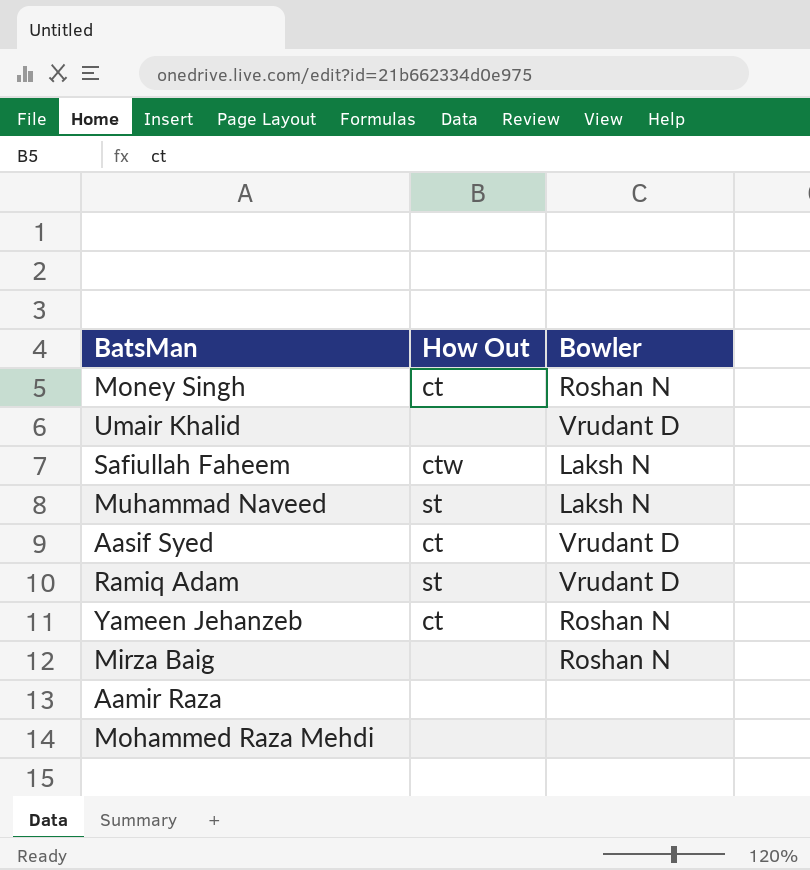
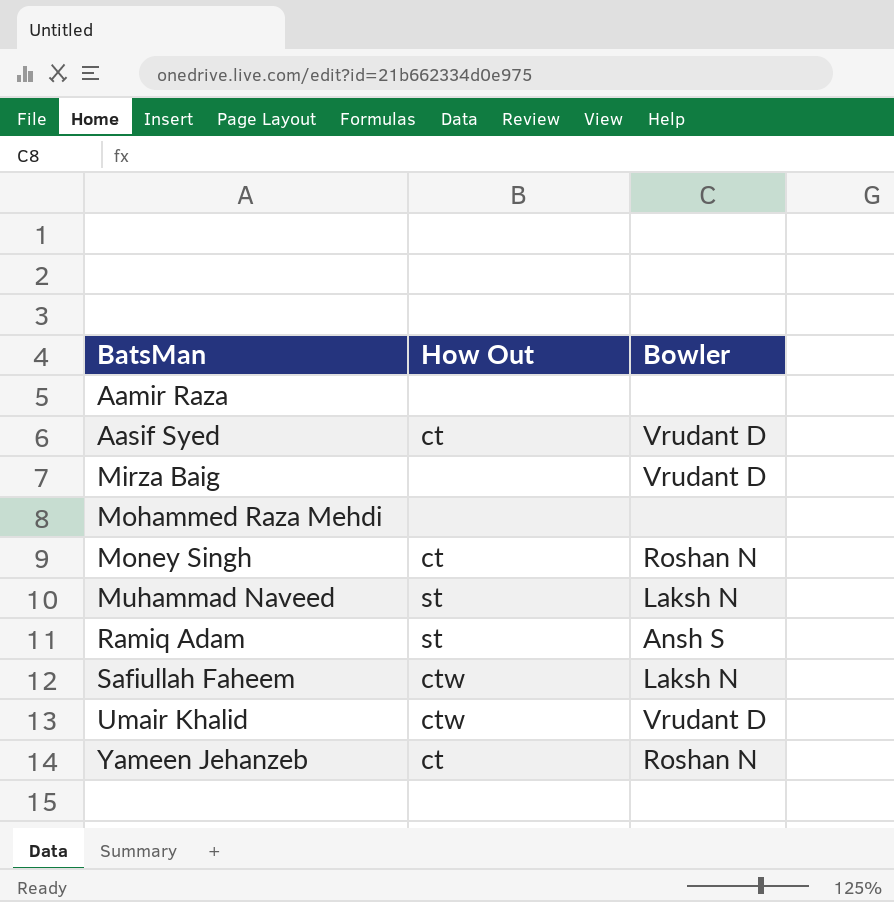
row order: none -> BatsMan ascending
Mirza Baig | Bowler: Roshan N -> Vrudant D
Ramiq Adam | Bowler: Vrudant D -> Ansh S
Umair Khalid | How Out: none -> ctw

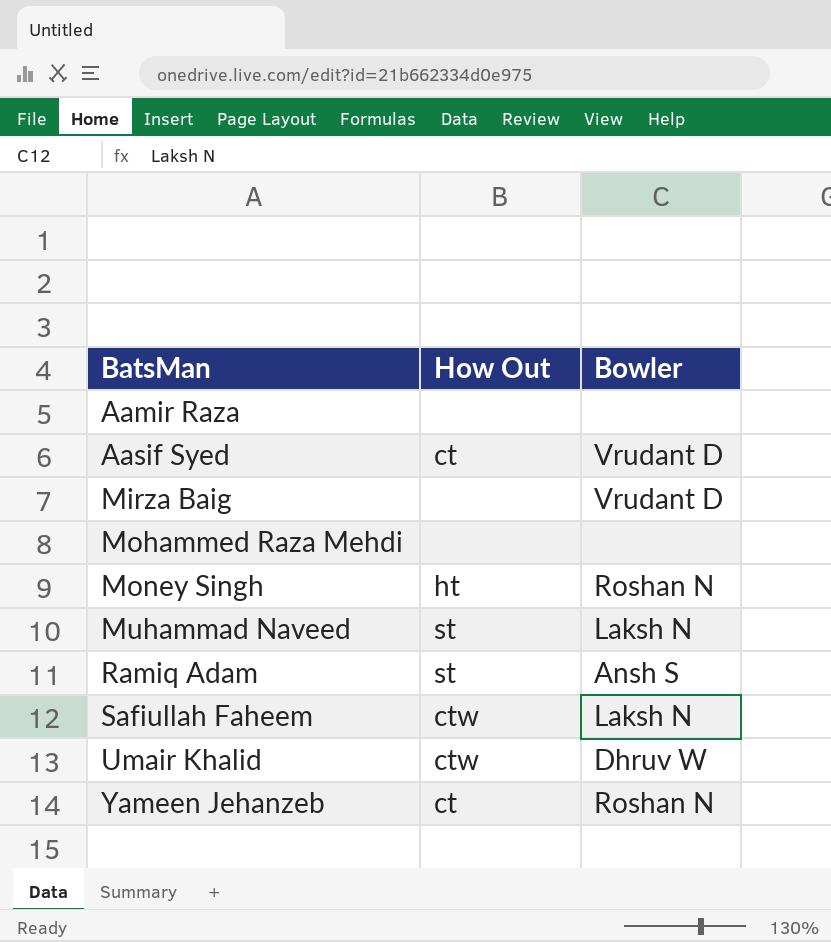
Money Singh | How Out: ct -> ht
Umair Khalid | Bowler: Vrudant D -> Dhruv W

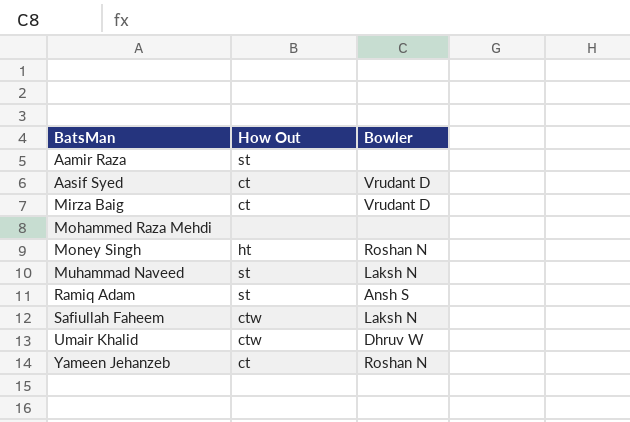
Aamir Raza | How Out: none -> st
Mirza Baig | How Out: none -> ct

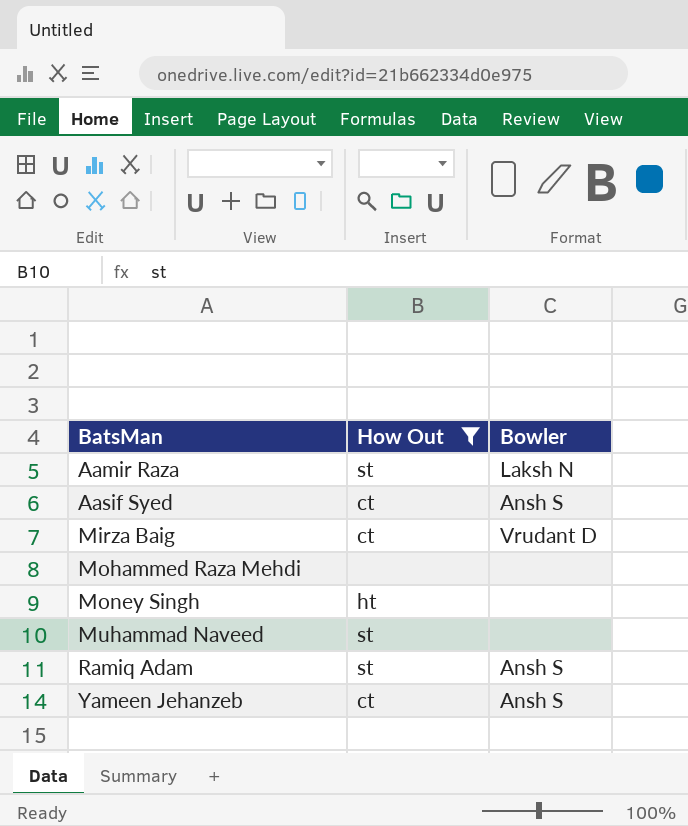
filter: none -> How Out != ctw
Aamir Raza | Bowler: none -> Laksh N
Aasif Syed | Bowler: Vrudant D -> Ansh S
Money Singh | Bowler: Roshan N -> none
Muhammad Naveed | Bowler: Laksh N -> none
Yameen Jehanzeb | Bowler: Roshan N -> Ansh S

